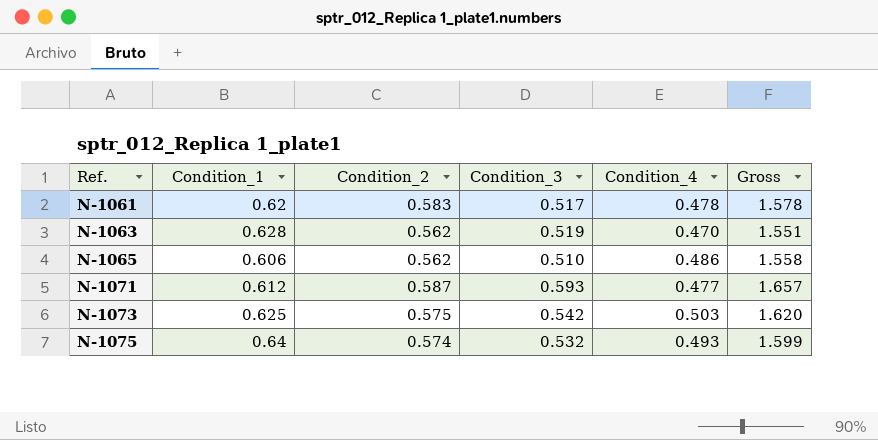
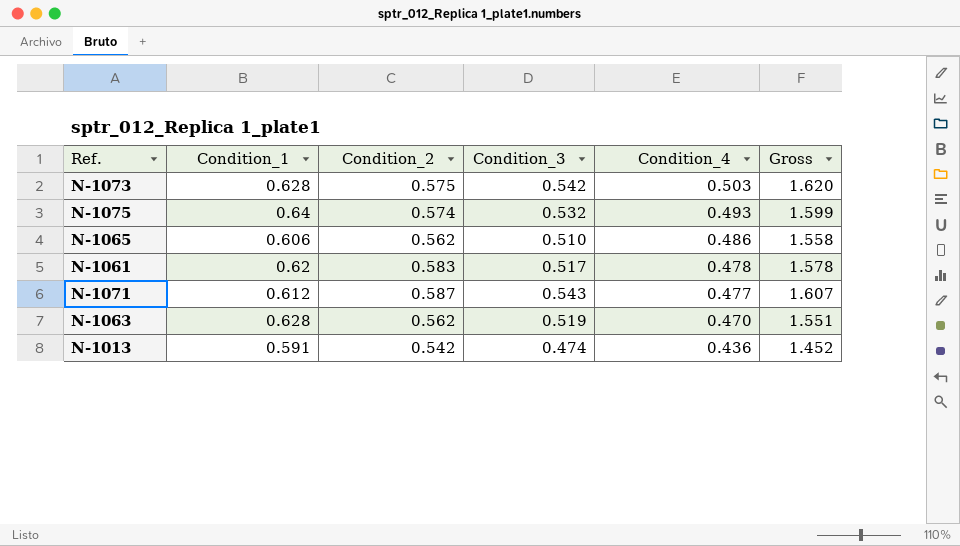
row order: Ref. ascending -> Condition_4 descending
N-1073 | Condition_1: 0.625 -> 0.628
N-1071 | Condition_3: 0.593 -> 0.543
N-1071 | Gross: 1.657 -> 1.607
row N-1013: none -> 0.591 | 0.542 | 0.474 | 0.436 | 1.452

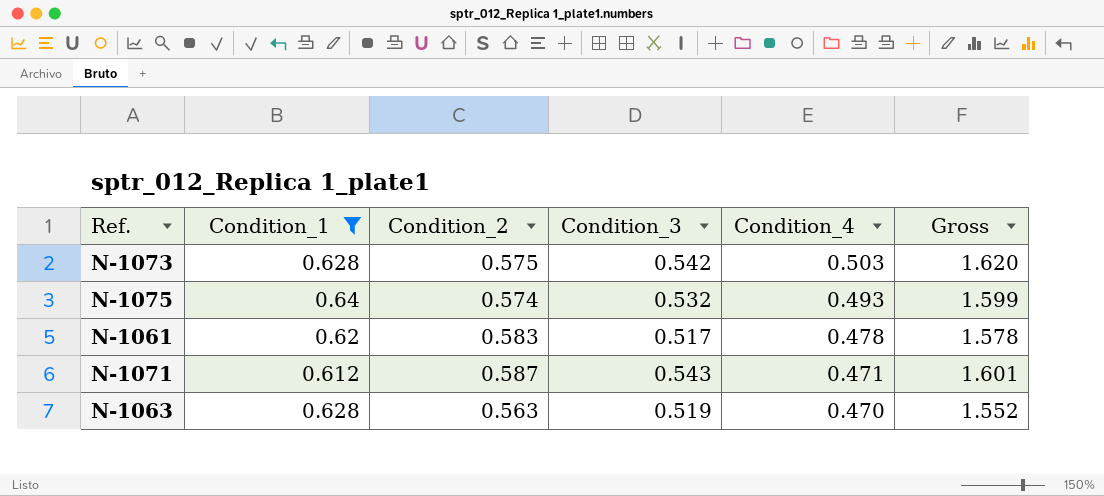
filter: none -> Condition_1 >= 0.612
N-1071 | Condition_4: 0.477 -> 0.471
N-1071 | Gross: 1.607 -> 1.601
N-1063 | Condition_2: 0.562 -> 0.563
N-1063 | Gross: 1.551 -> 1.552

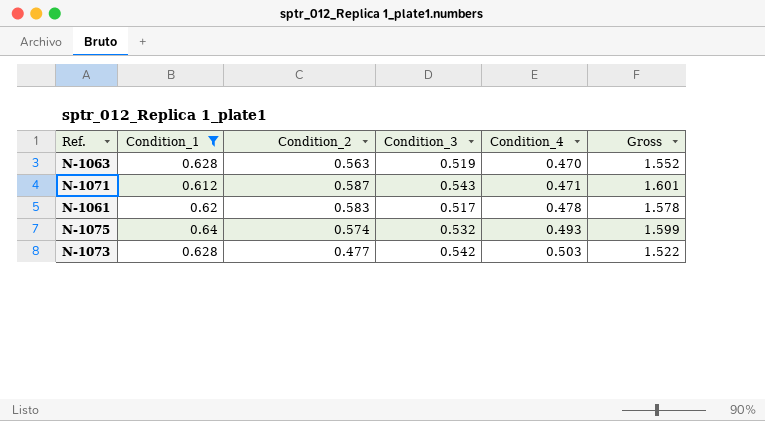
row order: Condition_4 descending -> Condition_4 ascending
N-1073 | Condition_2: 0.575 -> 0.477
N-1073 | Gross: 1.620 -> 1.522

